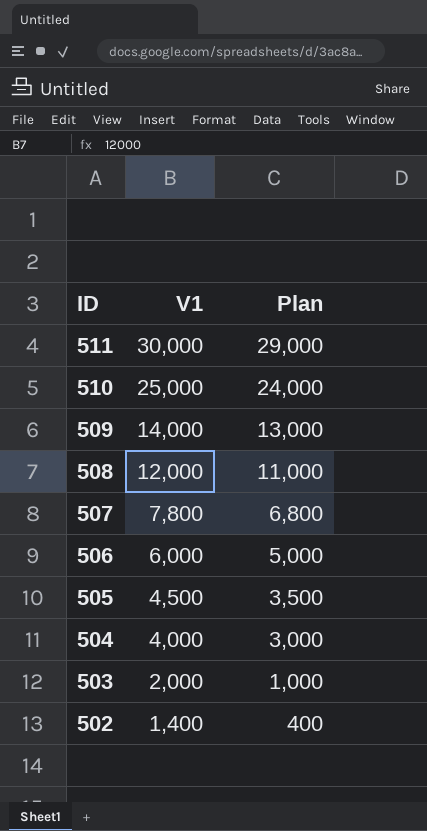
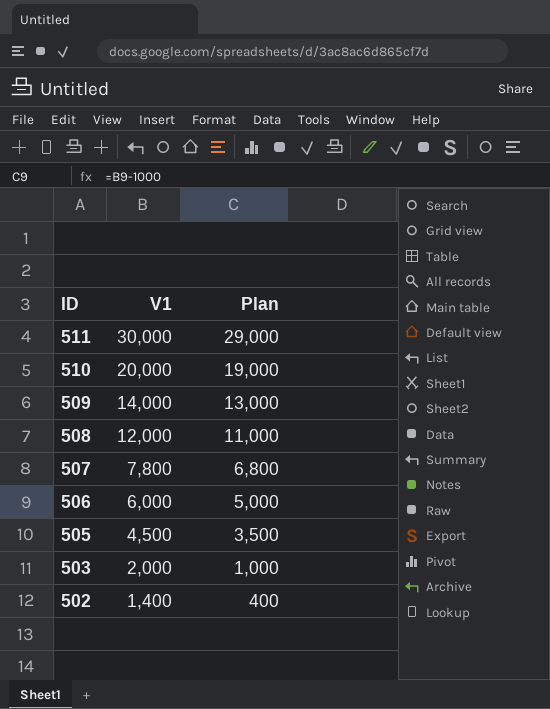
row 504: 4,000 | 3,000 -> none
510 | V1: 25,000 -> 20,000
510 | Plan: 24,000 -> 19,000

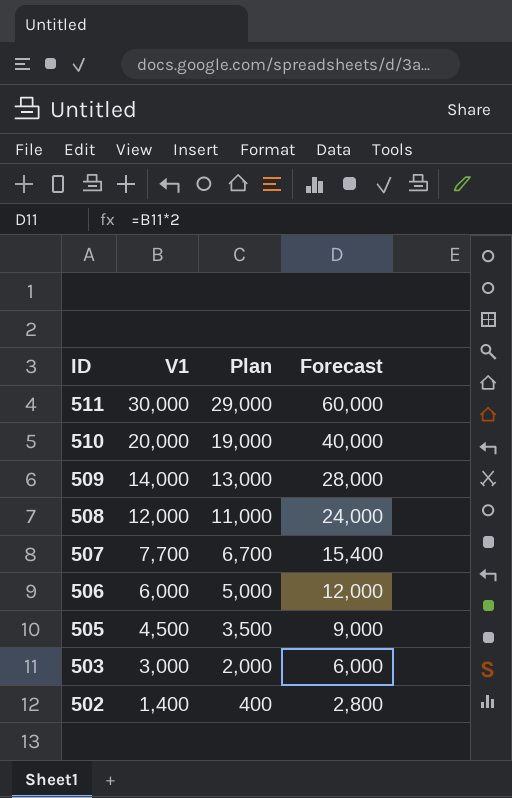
column Forecast | formula: none -> [V1] * 2
507 | V1: 7,800 -> 7,700
507 | Plan: 6,800 -> 6,700
503 | V1: 2,000 -> 3,000
503 | Plan: 1,000 -> 2,000

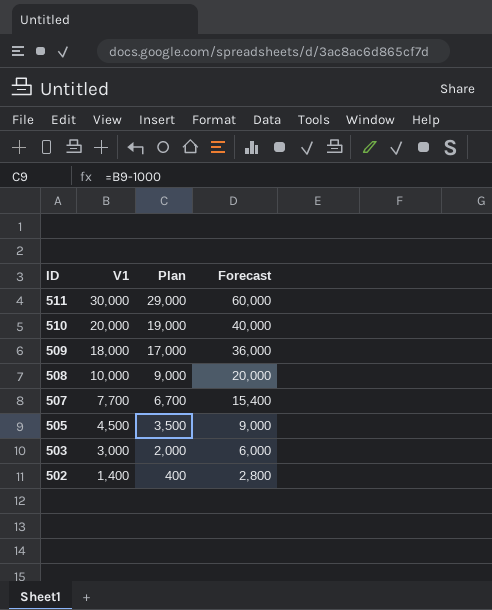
row 506: 6,000 | 5,000 | 12,000 -> none
509 | V1: 14,000 -> 18,000
509 | Plan: 13,000 -> 17,000
509 | Forecast: 28,000 -> 36,000
508 | V1: 12,000 -> 10,000
508 | Plan: 11,000 -> 9,000
508 | Forecast: 24,000 -> 20,000

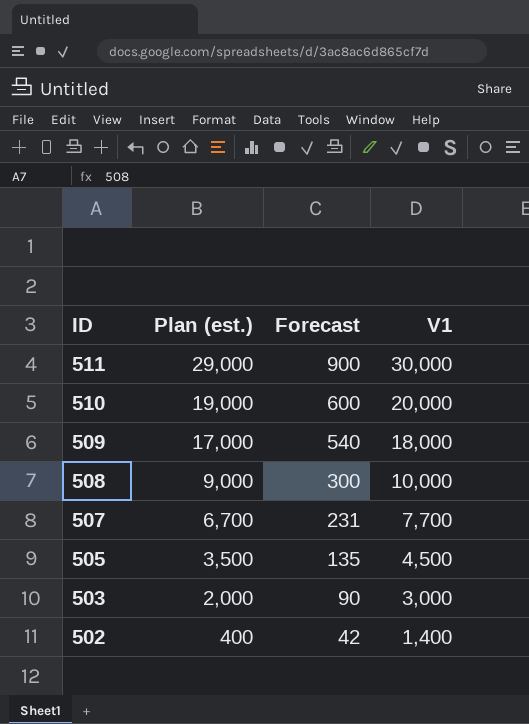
column name: Plan -> Plan (est.)
column Forecast | formula: [V1] * 2 -> [V1] * 0.03
column V1 | position: 2 -> 4

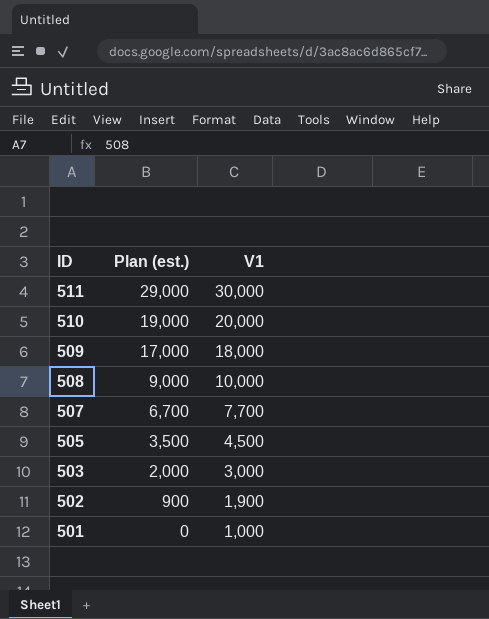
column Forecast | formula: [V1] * 0.03 -> none
502 | Plan (est.): 400 -> 900
502 | V1: 1,400 -> 1,900
row 501: none -> 0 | 1,000

